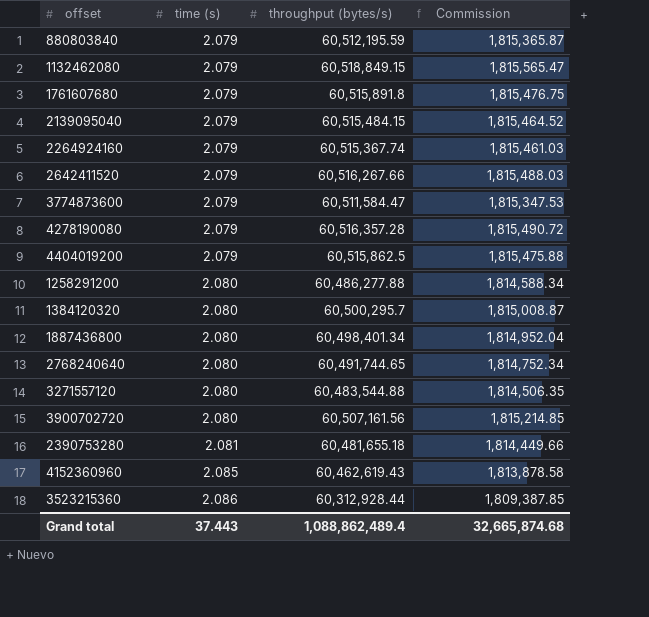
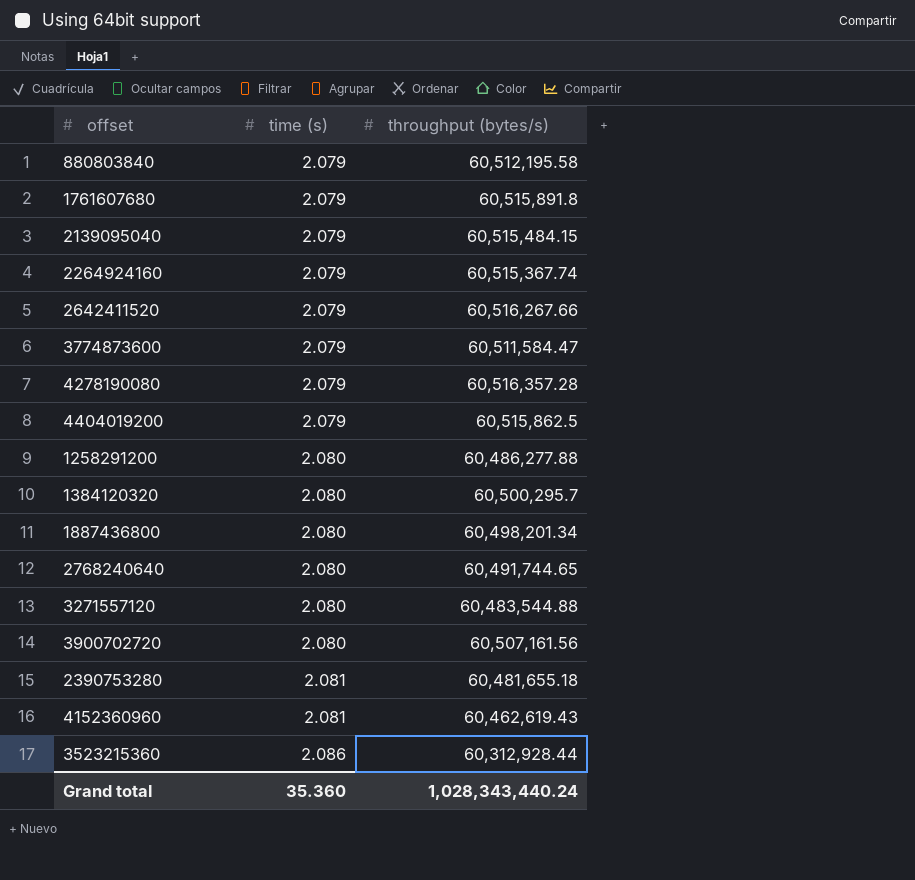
column Commission | formula: [throughput (bytes/s)] * 0.03 -> none
row 1132462080: 2.079 | 60,518,849.15 | 1,815,565.47 -> none
880803840 | throughput (bytes/s): 60,512,195.59 -> 60,512,195.58
1887436800 | throughput (bytes/s): 60,498,401.34 -> 60,498,201.34
4152360960 | time (s): 2.085 -> 2.081
Grand total | time (s): 37.443 -> 35.360
Grand total | throughput (bytes/s): 1,088,862,489.4 -> 1,028,343,440.24

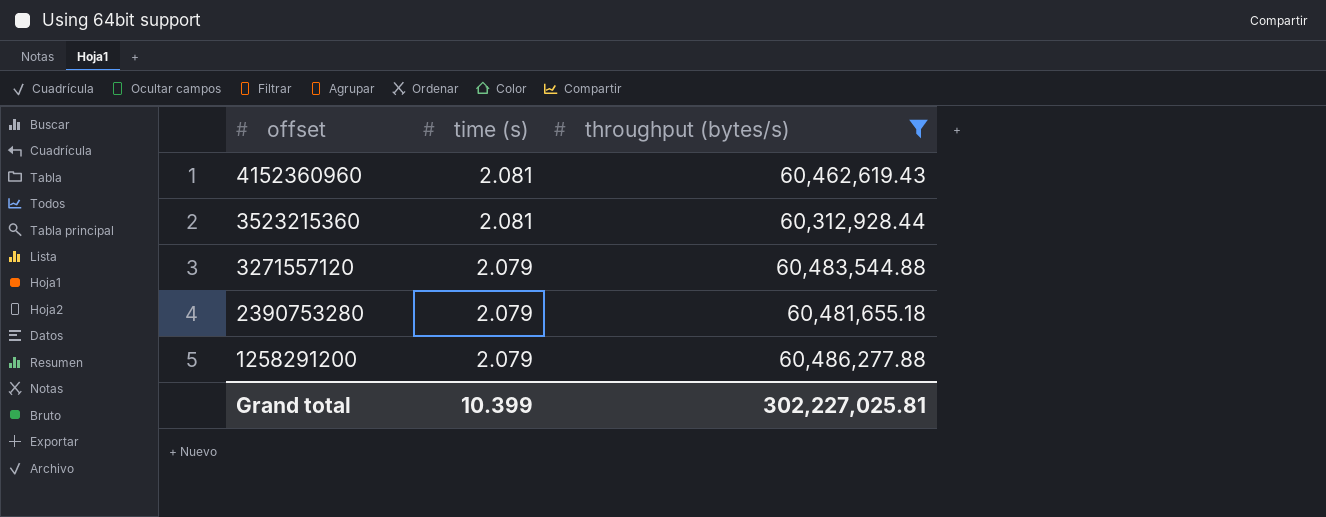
filter: none -> throughput (bytes/s) <= 60,486,277.88
row order: time (s) ascending -> offset descending
3523215360 | time (s): 2.086 -> 2.081
3271557120 | time (s): 2.080 -> 2.079
2390753280 | time (s): 2.081 -> 2.079
1258291200 | time (s): 2.080 -> 2.079
Grand total | time (s): 35.360 -> 10.399
Grand total | throughput (bytes/s): 1,028,343,440.24 -> 302,227,025.81

